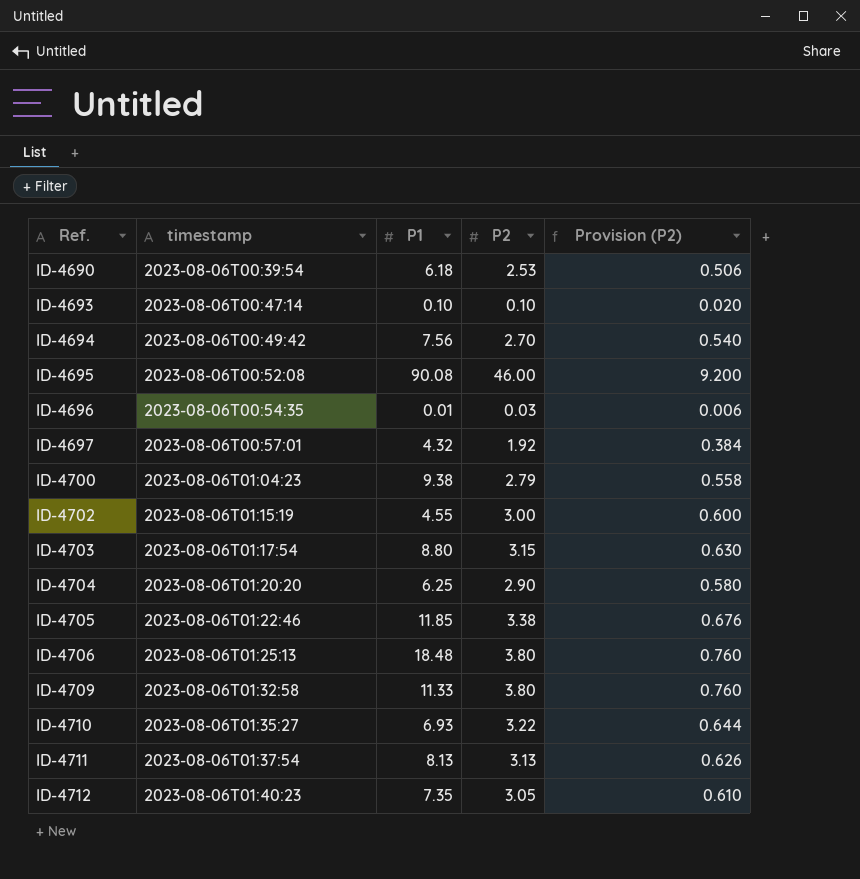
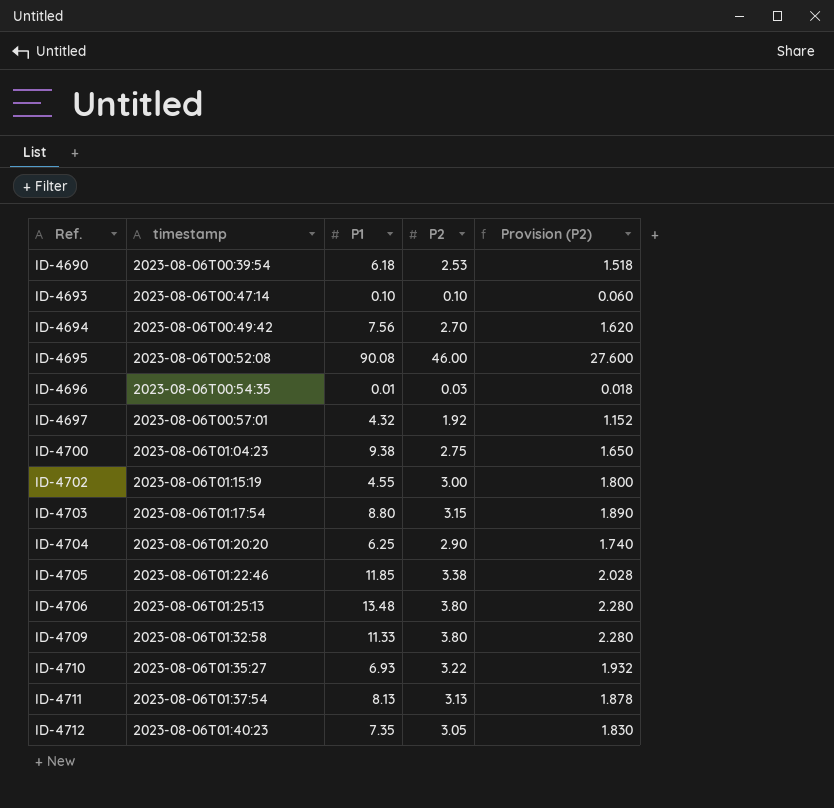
column Provision (P2) | formula: [P2] * 0.2 -> [P2] * 0.6
ID-4700 | P2: 2.79 -> 2.75
ID-4706 | P1: 18.48 -> 13.48

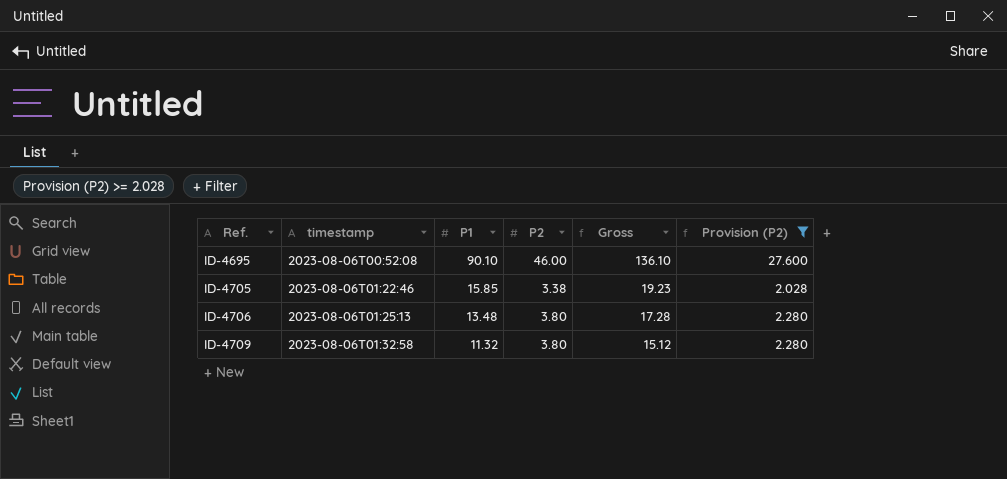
filter: none -> Provision (P2) >= 2.028
column Gross | formula: none -> [P1] + [P2]
ID-4695 | P1: 90.08 -> 90.10
ID-4705 | P1: 11.85 -> 15.85
ID-4709 | P1: 11.33 -> 11.32

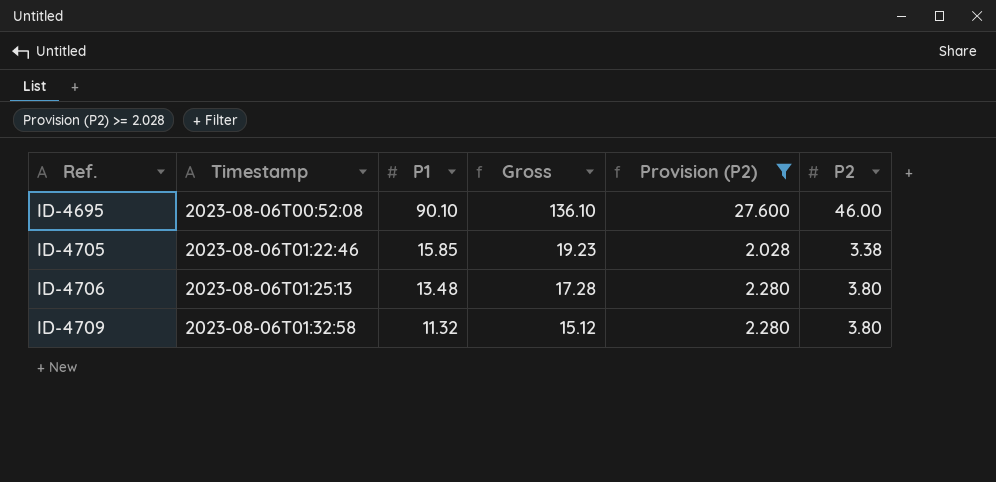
column name: timestamp -> Timestamp
column P2 | position: 4 -> 6

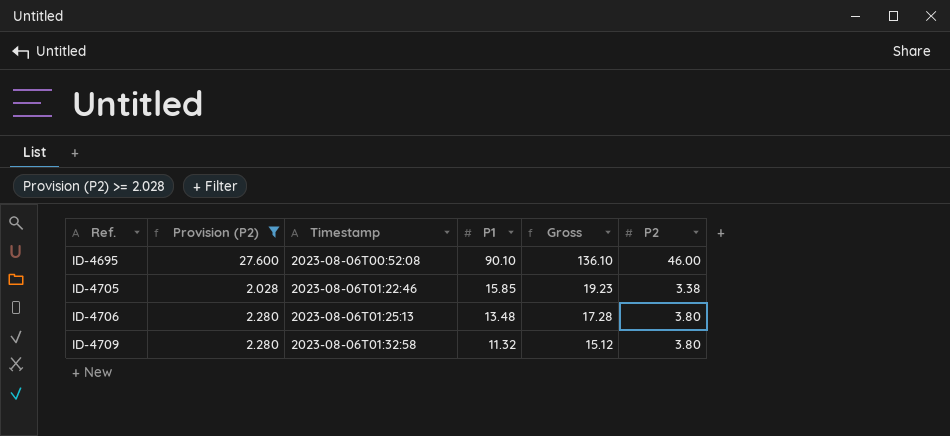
column Provision (P2) | position: 5 -> 2

